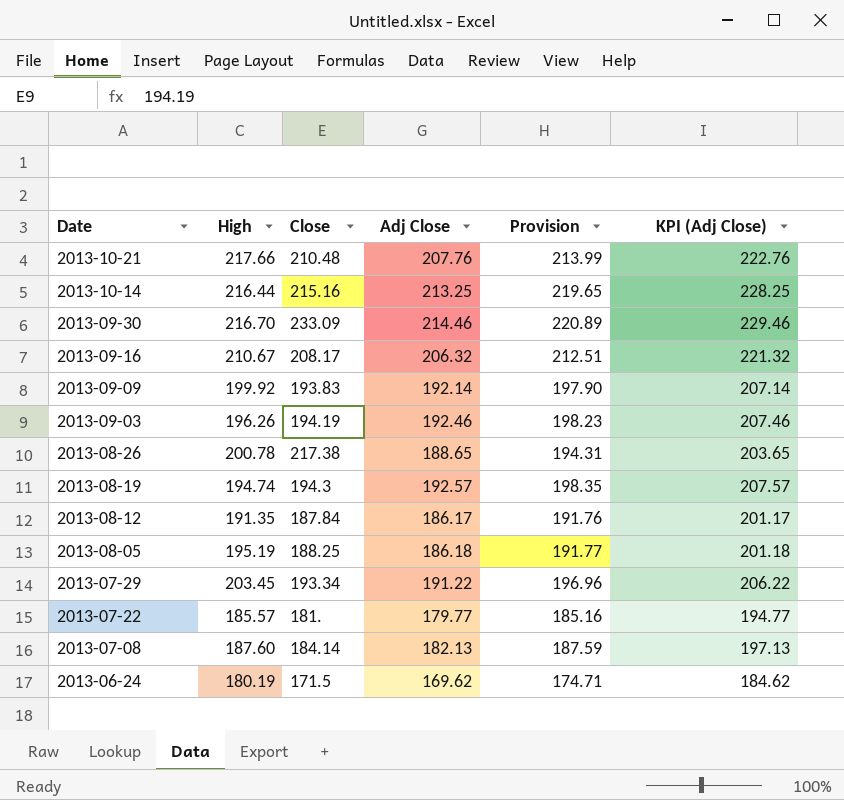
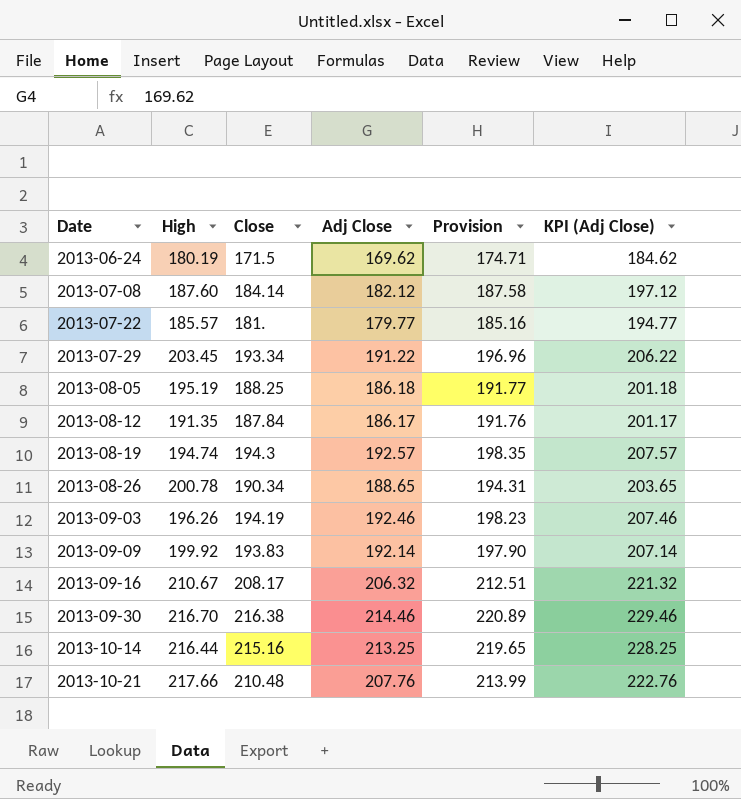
row order: Date descending -> Date ascending
2013-07-08 | Adj Close: 182.13 -> 182.12
2013-07-08 | Provision: 187.59 -> 187.58
2013-07-08 | KPI (Adj Close): 197.13 -> 197.12
2013-08-26 | Close: 217.38 -> 190.34
2013-09-30 | Close: 233.09 -> 216.38

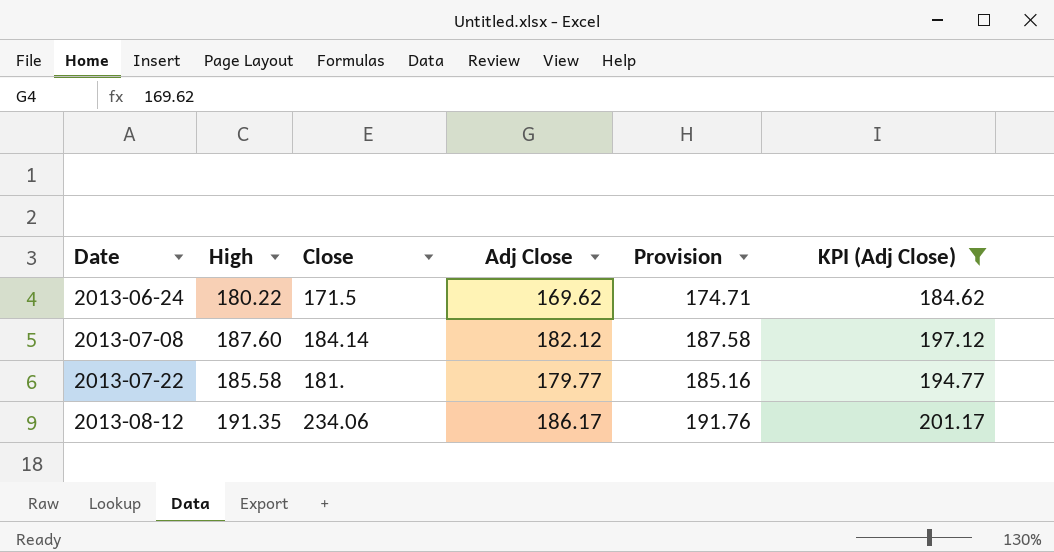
filter: none -> KPI (Adj Close) <= 201.17
2013-06-24 | High: 180.19 -> 180.22
2013-07-22 | High: 185.57 -> 185.58
2013-08-12 | Close: 187.84 -> 234.06

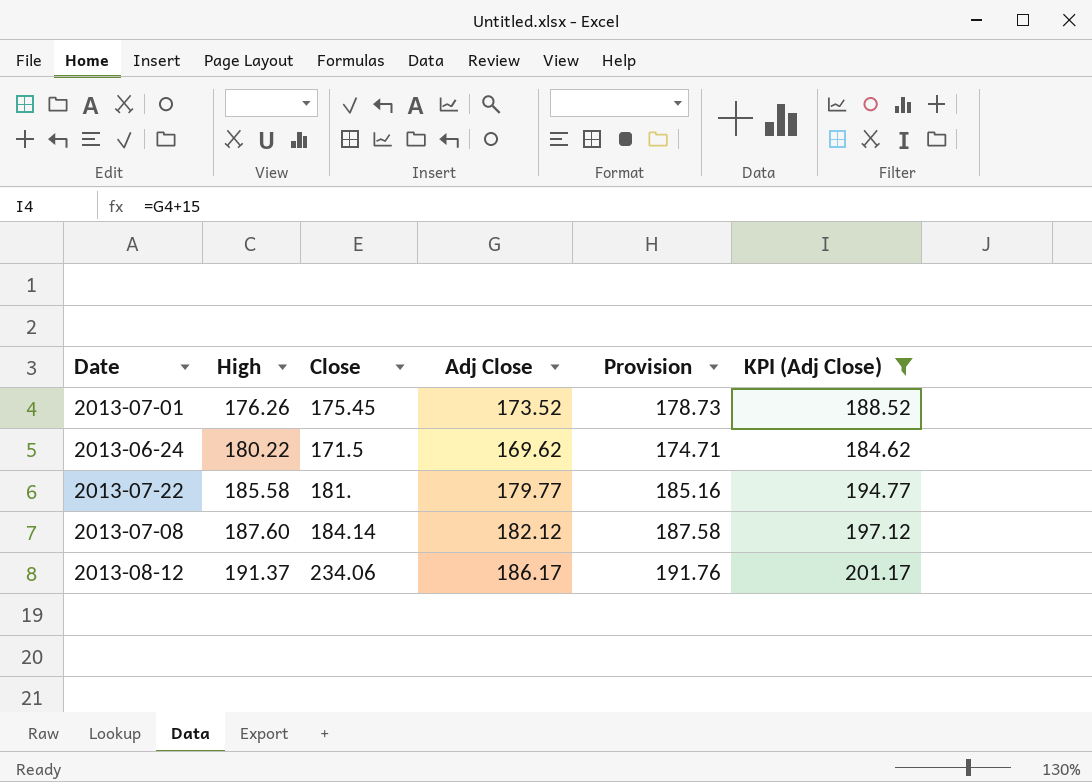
row order: Date ascending -> High ascending
row 2013-07-01: none -> 176.26 | 175.45 | 173.52 | 178.73 | 188.52
2013-08-12 | High: 191.35 -> 191.37

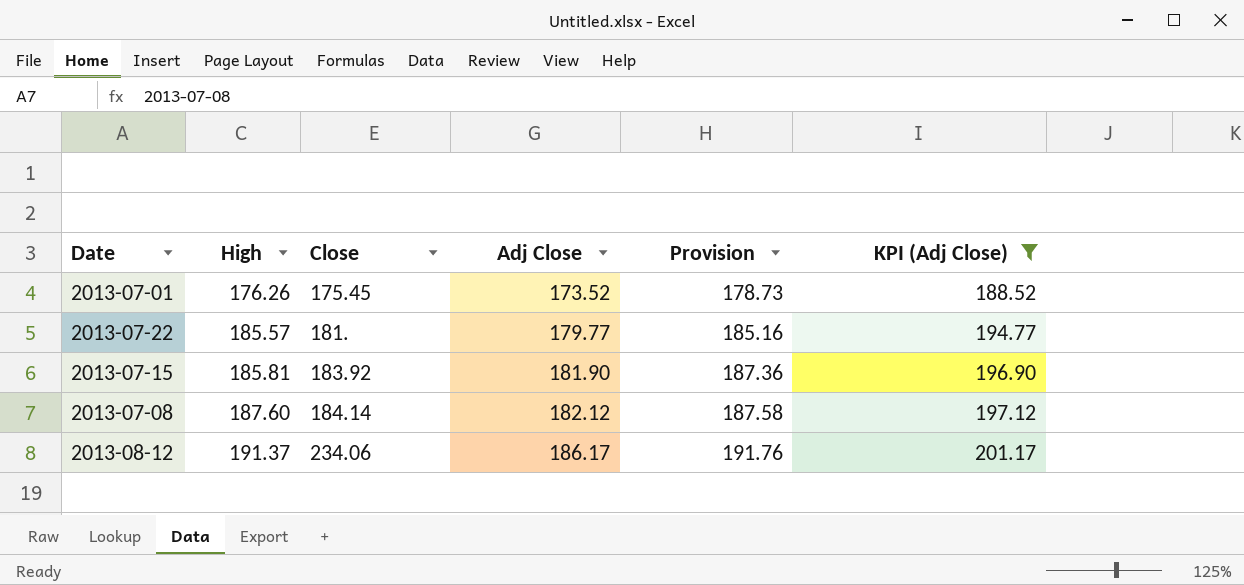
row 2013-06-24: 180.22 | 171.5 | 169.62 | 174.71 | 184.62 -> none
2013-07-22 | High: 185.58 -> 185.57
row 2013-07-15: none -> 185.81 | 183.92 | 181.90 | 187.36 | 196.90

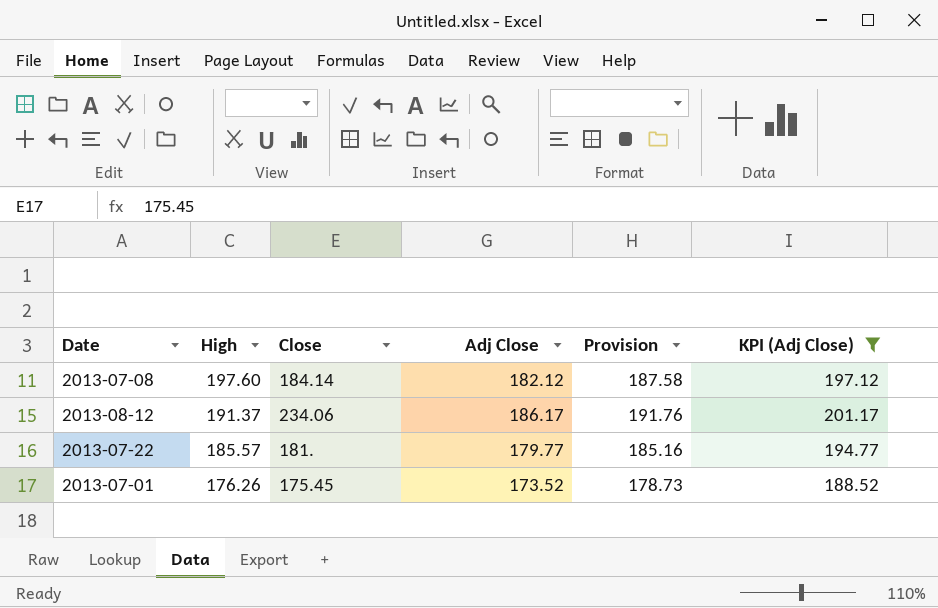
row order: High ascending -> High descending
row 2013-07-15: 185.81 | 183.92 | 181.90 | 187.36 | 196.90 -> none
2013-07-08 | High: 187.60 -> 197.60

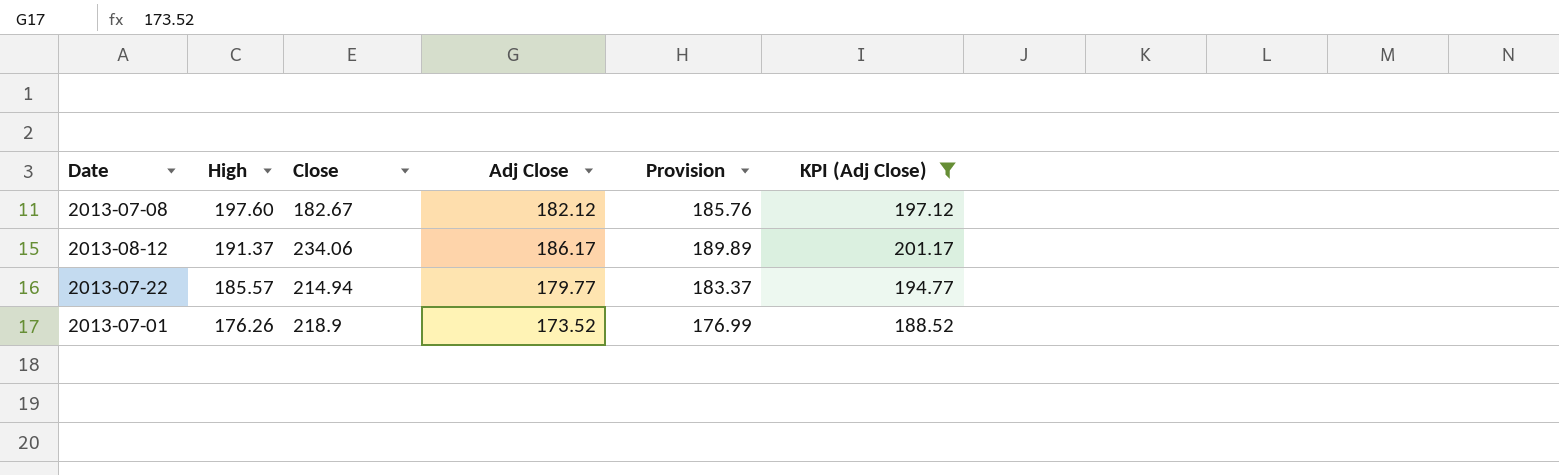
column Provision | formula: [Adj Close] * 1.03 -> [Adj Close] * 1.02
2013-07-08 | Close: 184.14 -> 182.67
2013-07-22 | Close: 181. -> 214.94
2013-07-01 | Close: 175.45 -> 218.9

